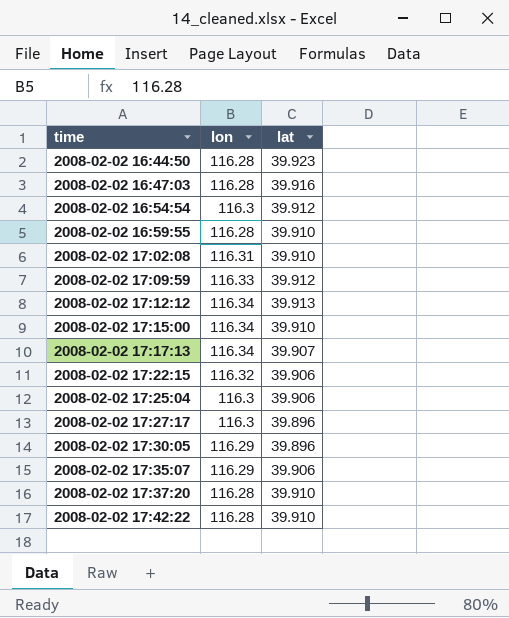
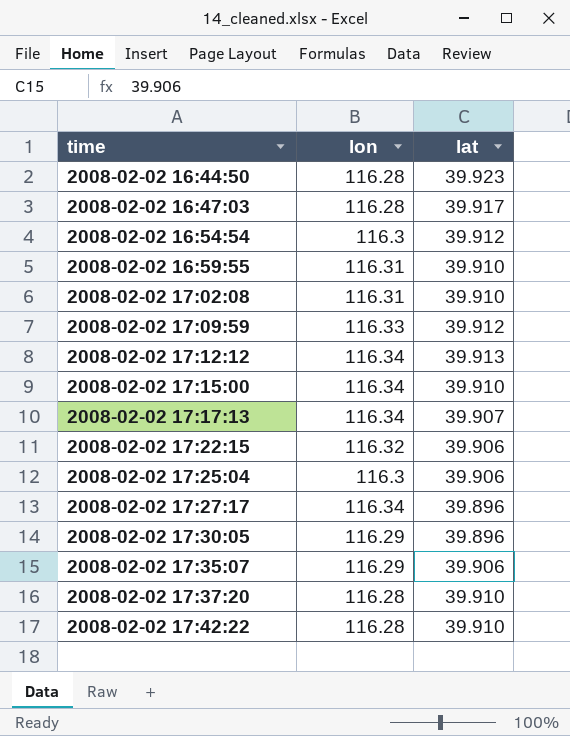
2008-02-02 16:47:03 | lat: 39.916 -> 39.917
2008-02-02 16:59:55 | lon: 116.28 -> 116.31
2008-02-02 17:27:17 | lon: 116.3 -> 116.34

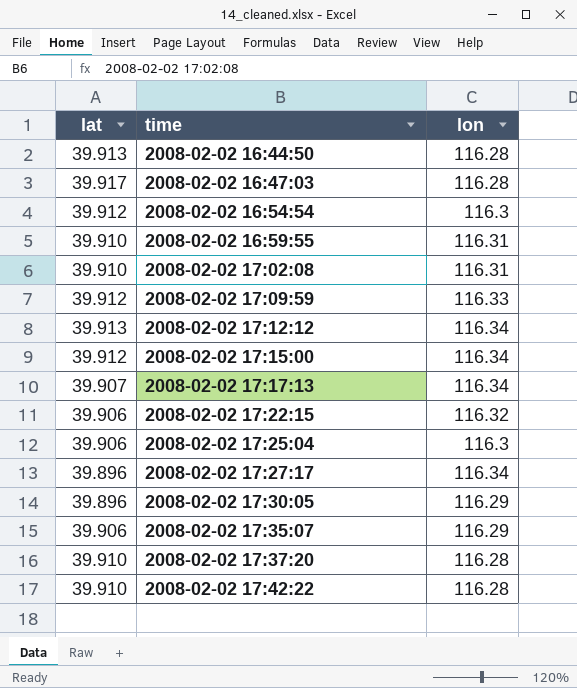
column lat | position: 3 -> 1
2008-02-02 16:44:50 | lat: 39.923 -> 39.913
2008-02-02 17:15:00 | lat: 39.910 -> 39.912

